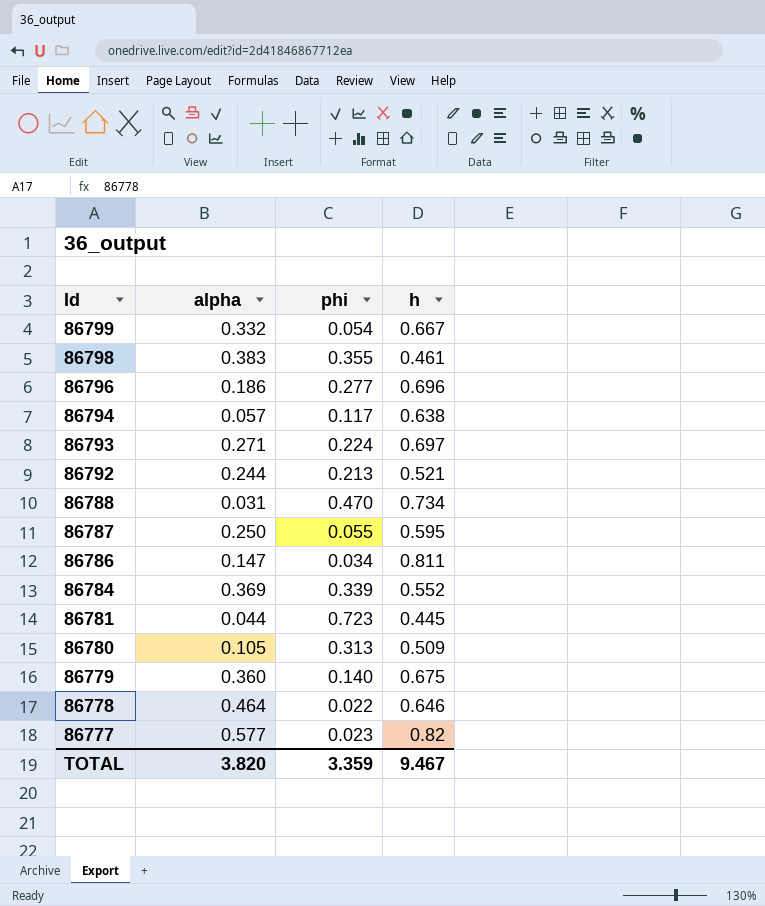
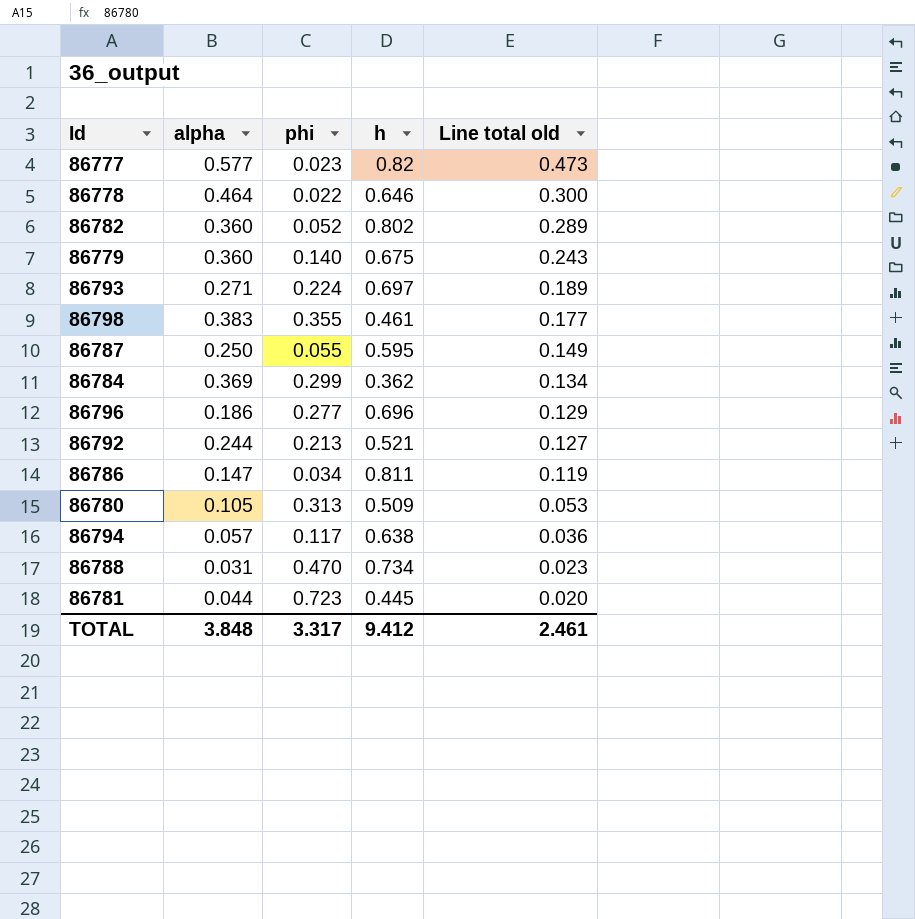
row order: Id descending -> Line total old descending
column Line total old | formula: none -> [alpha] * [h]
row 86799: 0.332 | 0.054 | 0.667 -> none
row 86782: none -> 0.360 | 0.052 | 0.802 | 0.289
86784 | phi: 0.339 -> 0.299
86784 | h: 0.552 -> 0.362
TOTAL | alpha: 3.820 -> 3.848
TOTAL | phi: 3.359 -> 3.317
TOTAL | h: 9.467 -> 9.412

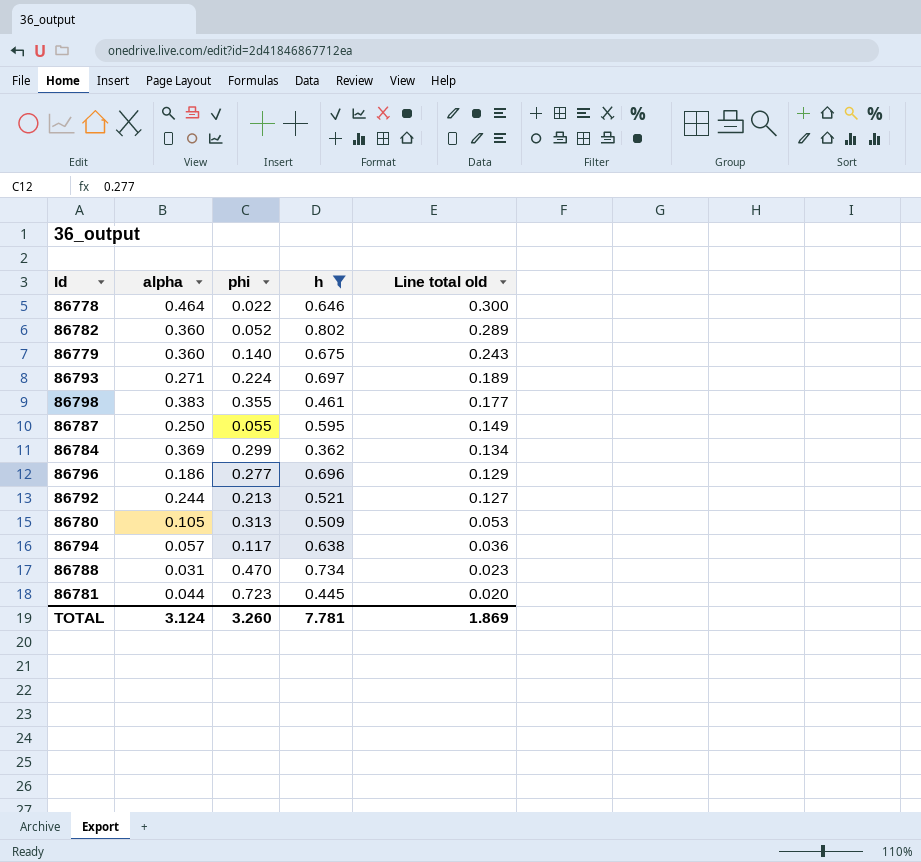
filter: none -> h <= 0.802
TOTAL | alpha: 3.848 -> 3.124
TOTAL | phi: 3.317 -> 3.260
TOTAL | h: 9.412 -> 7.781
TOTAL | Line total old: 2.461 -> 1.869

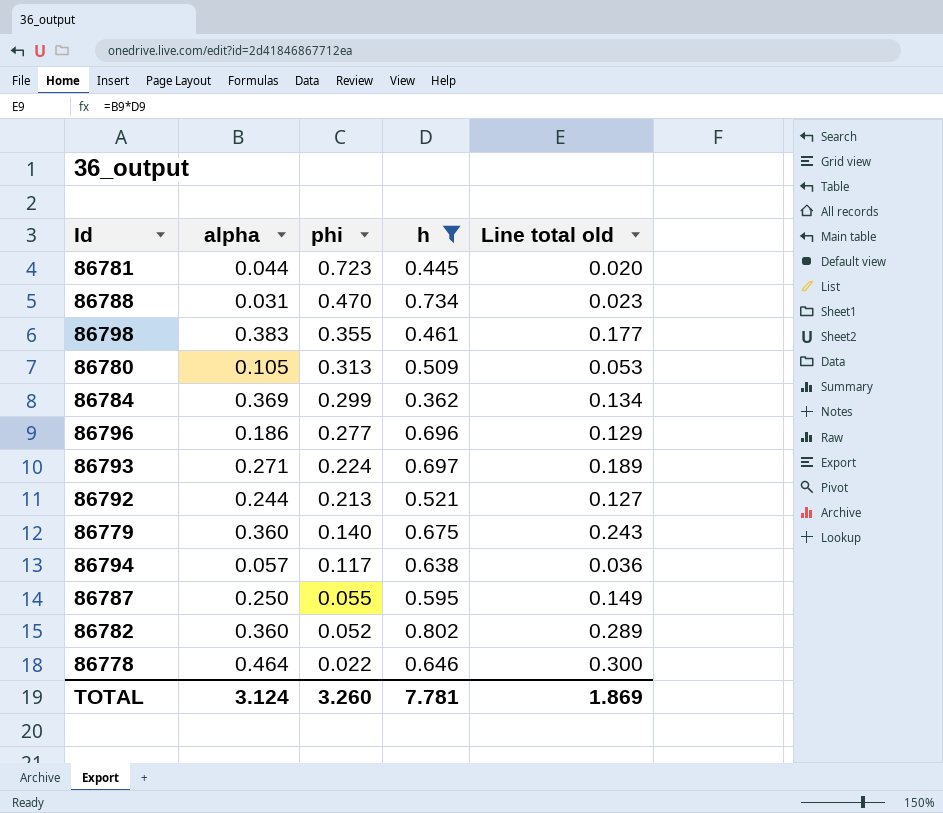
row order: Line total old descending -> phi descending

